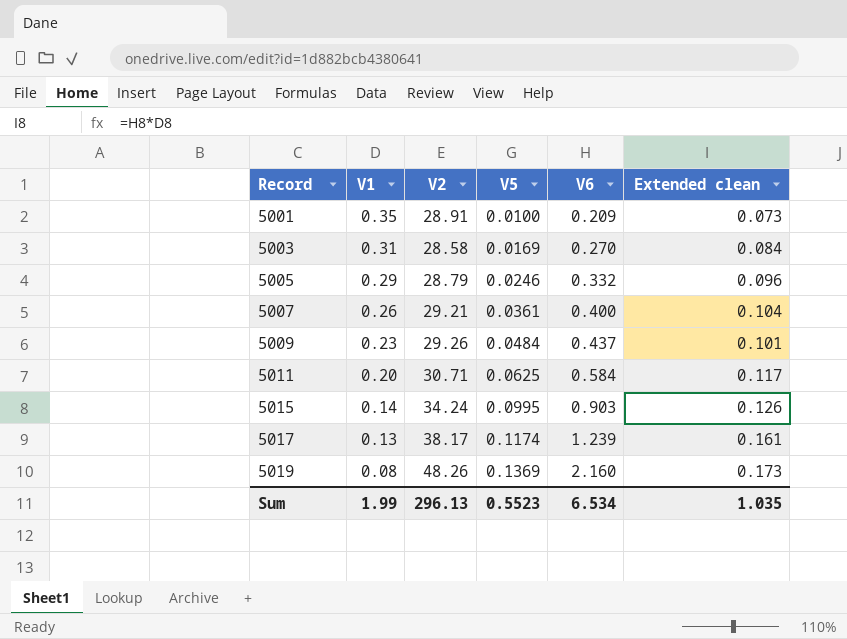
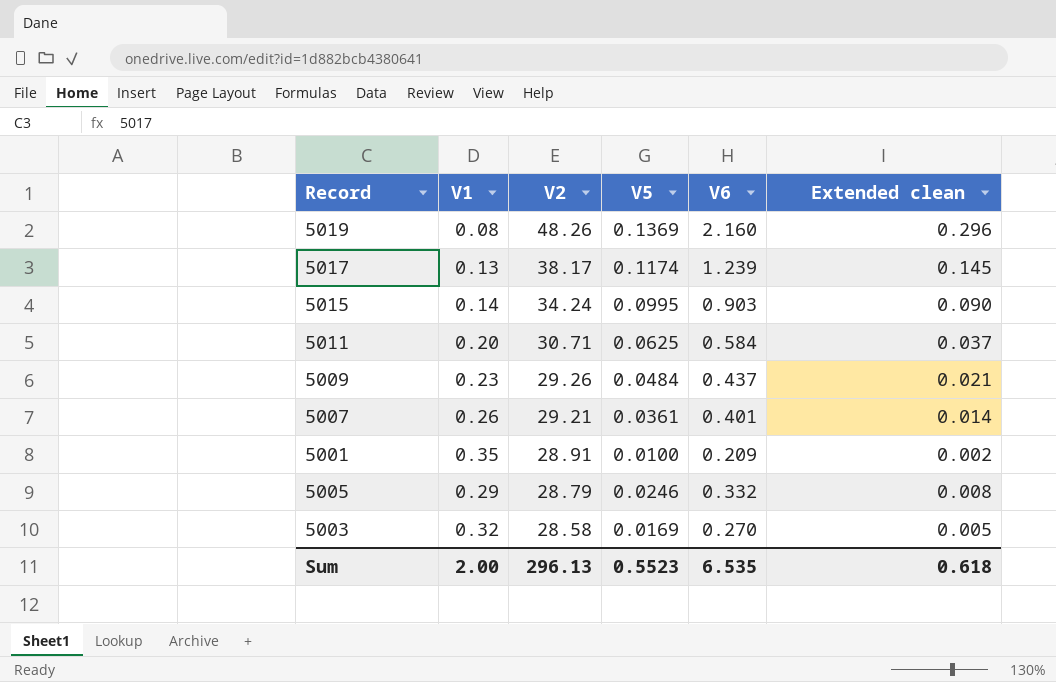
row order: Record ascending -> V2 descending
column Extended clean | formula: [V1] * [V6] -> [V5] * [V6]
5007 | V6: 0.400 -> 0.401
5003 | V1: 0.31 -> 0.32
Sum | V1: 1.99 -> 2.00
Sum | V6: 6.534 -> 6.535
Sum | Extended clean: 1.035 -> 0.618

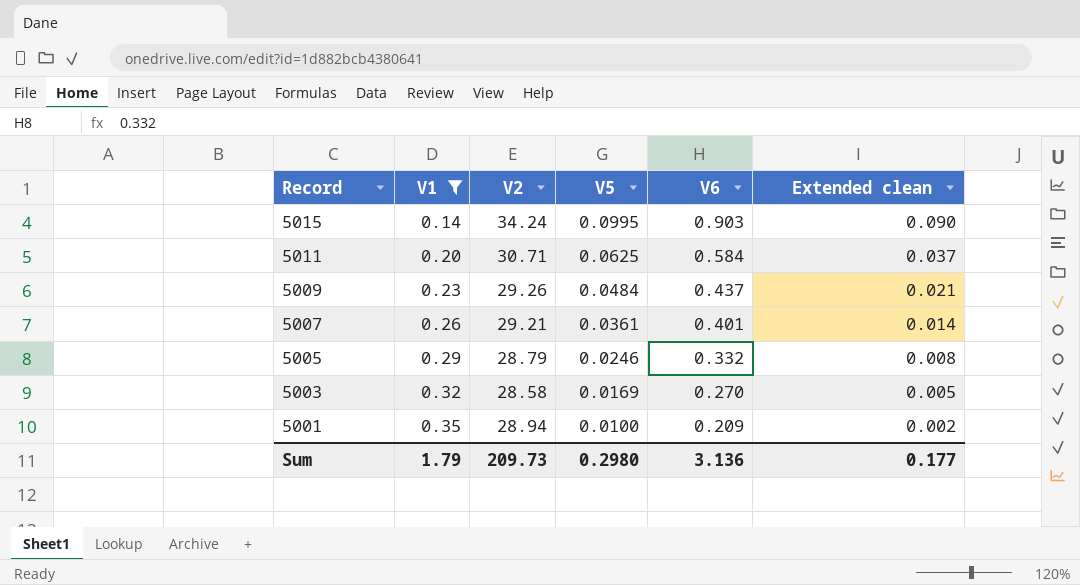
filter: none -> V1 >= 0.14
row order: V2 descending -> Record descending
5001 | V2: 28.91 -> 28.94
Sum | V1: 2.00 -> 1.79
Sum | V2: 296.13 -> 209.73
Sum | V5: 0.5523 -> 0.2980
Sum | V6: 6.535 -> 3.136
Sum | Extended clean: 0.618 -> 0.177

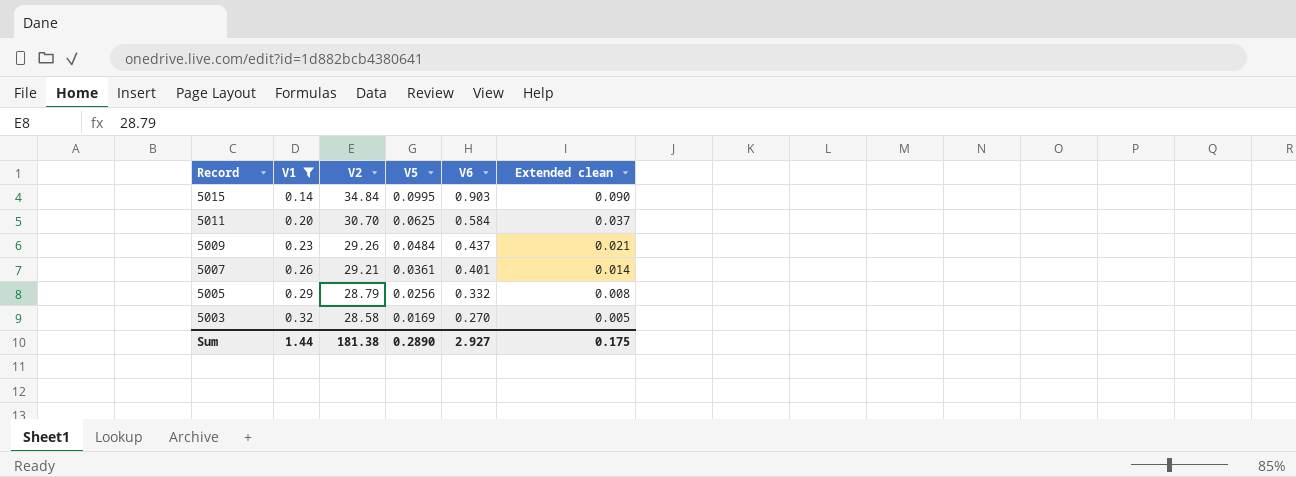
row 5001: 0.35 | 28.94 | 0.0100 | 0.209 | 0.002 -> none
5015 | V2: 34.24 -> 34.84
5011 | V2: 30.71 -> 30.70
5005 | V5: 0.0246 -> 0.0256
Sum | V1: 1.79 -> 1.44
Sum | V2: 209.73 -> 181.38
Sum | V5: 0.2980 -> 0.2890
Sum | V6: 3.136 -> 2.927
Sum | Extended clean: 0.177 -> 0.175

